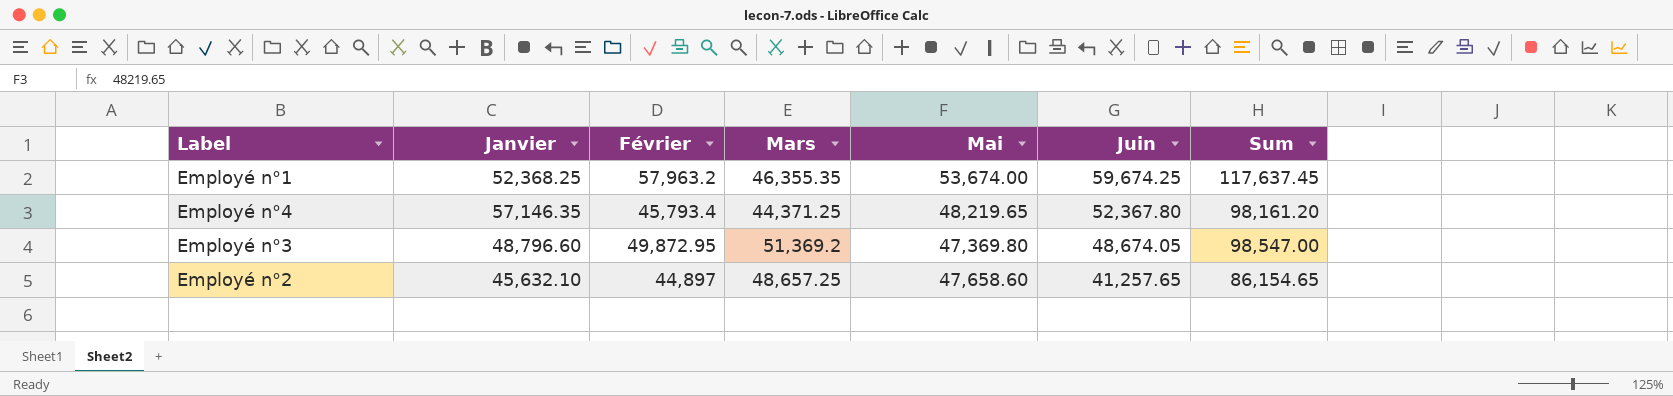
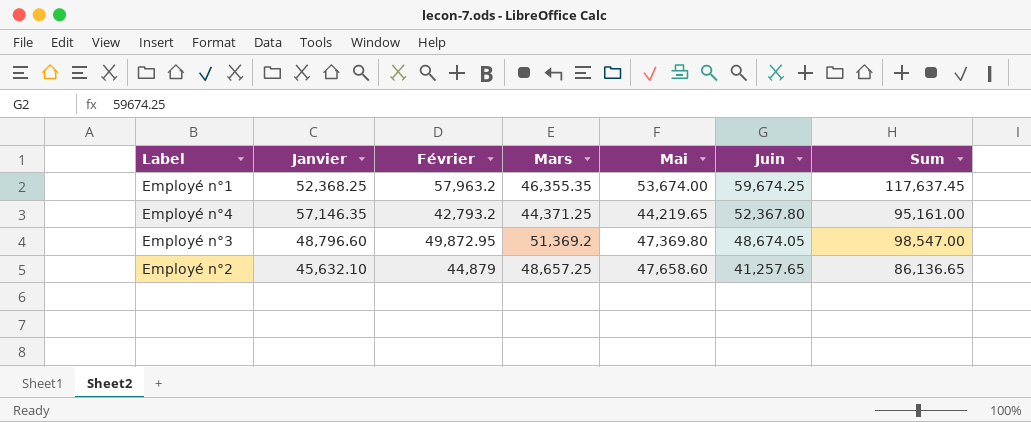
Employé n°4 | Février: 45,793.4 -> 42,793.2
Employé n°4 | Mai: 48,219.65 -> 44,219.65
Employé n°4 | Sum: 98,161.20 -> 95,161.00
Employé n°2 | Février: 44,897 -> 44,879
Employé n°2 | Sum: 86,154.65 -> 86,136.65

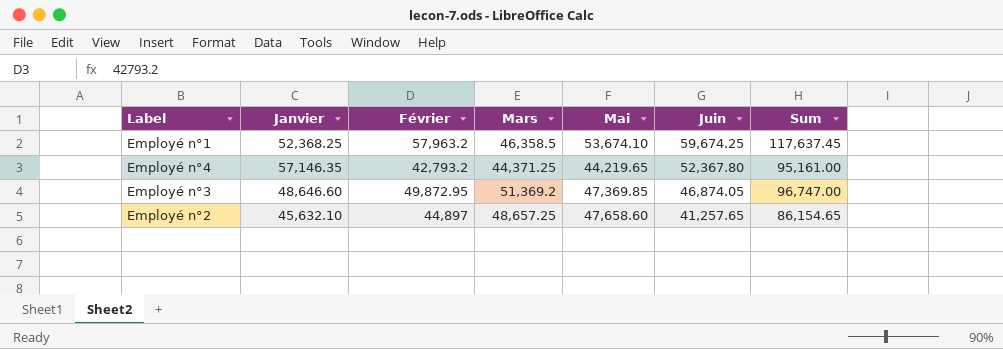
Employé n°1 | Mars: 46,355.35 -> 46,358.5
Employé n°1 | Mai: 53,674.00 -> 53,674.10
Employé n°3 | Janvier: 48,796.60 -> 48,646.60
Employé n°3 | Mai: 47,369.80 -> 47,369.85
Employé n°3 | Juin: 48,674.05 -> 46,874.05
Employé n°3 | Sum: 98,547.00 -> 96,747.00
Employé n°2 | Février: 44,879 -> 44,897
Employé n°2 | Sum: 86,136.65 -> 86,154.65

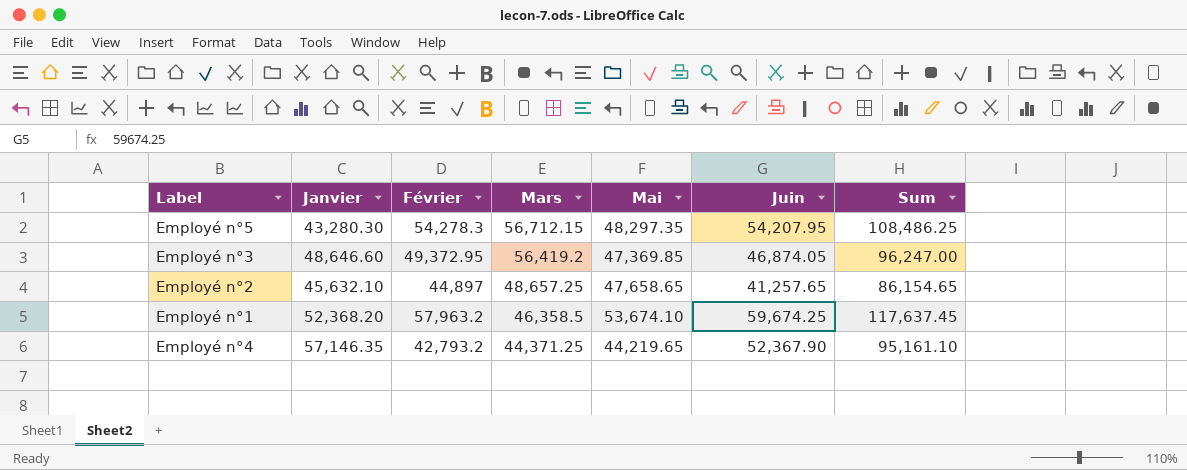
row order: Juin descending -> Mars descending
row Employé n°5: none -> 43,280.30 | 54,278.3 | 56,712.15 | 48,297.35 | 54,207.95 | 108,486.25
Employé n°3 | Février: 49,872.95 -> 49,372.95
Employé n°3 | Mars: 51,369.2 -> 56,419.2
Employé n°3 | Sum: 96,747.00 -> 96,247.00
Employé n°2 | Mai: 47,658.60 -> 47,658.65
Employé n°1 | Janvier: 52,368.25 -> 52,368.20
Employé n°4 | Juin: 52,367.80 -> 52,367.90
Employé n°4 | Sum: 95,161.00 -> 95,161.10

